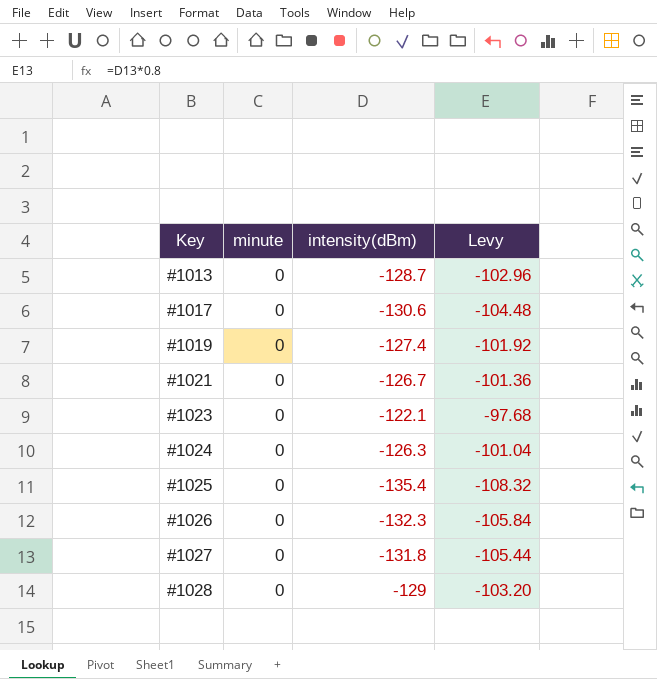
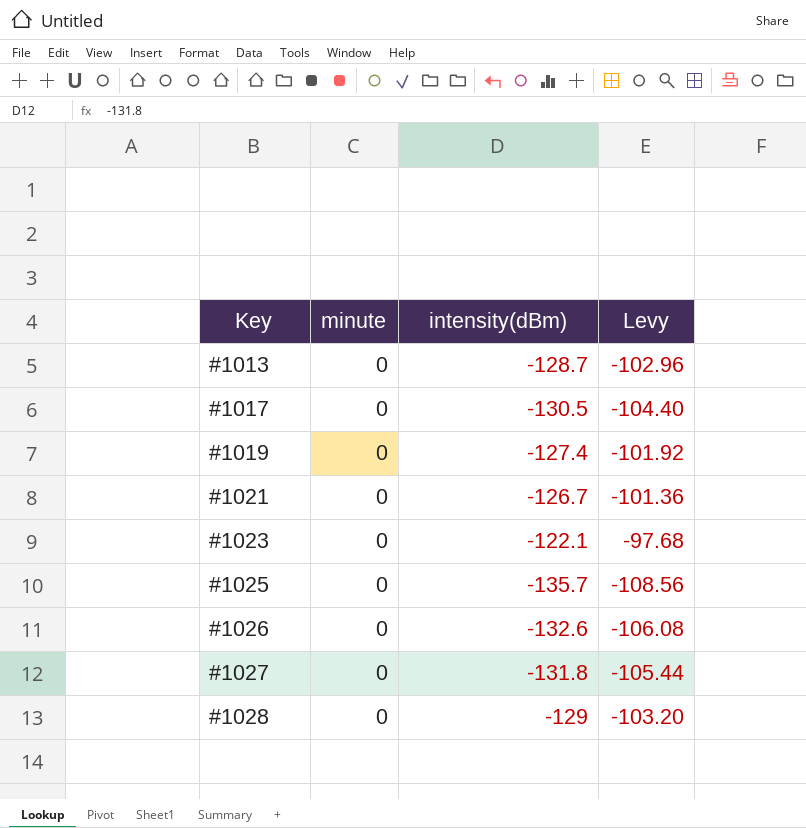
row #1024: 0 | -126.3 | -101.04 -> none
#1017 | intensity(dBm): -130.6 -> -130.5
#1017 | Levy: -104.48 -> -104.40
#1025 | intensity(dBm): -135.4 -> -135.7
#1025 | Levy: -108.32 -> -108.56
#1026 | intensity(dBm): -132.3 -> -132.6
#1026 | Levy: -105.84 -> -106.08

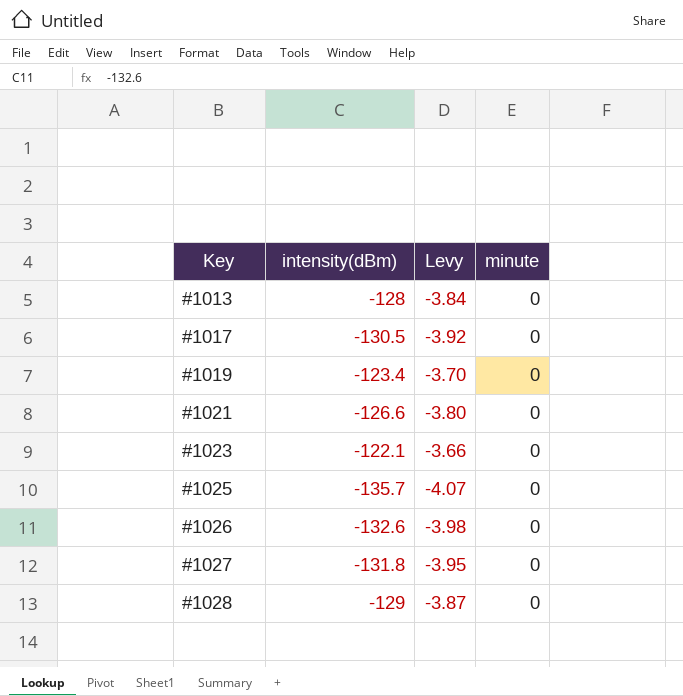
column Levy | formula: [intensity(dBm)] * 0.8 -> [intensity(dBm)] * 0.03
column minute | position: 2 -> 4
#1013 | intensity(dBm): -128.7 -> -128
#1019 | intensity(dBm): -127.4 -> -123.4
#1021 | intensity(dBm): -126.7 -> -126.6

